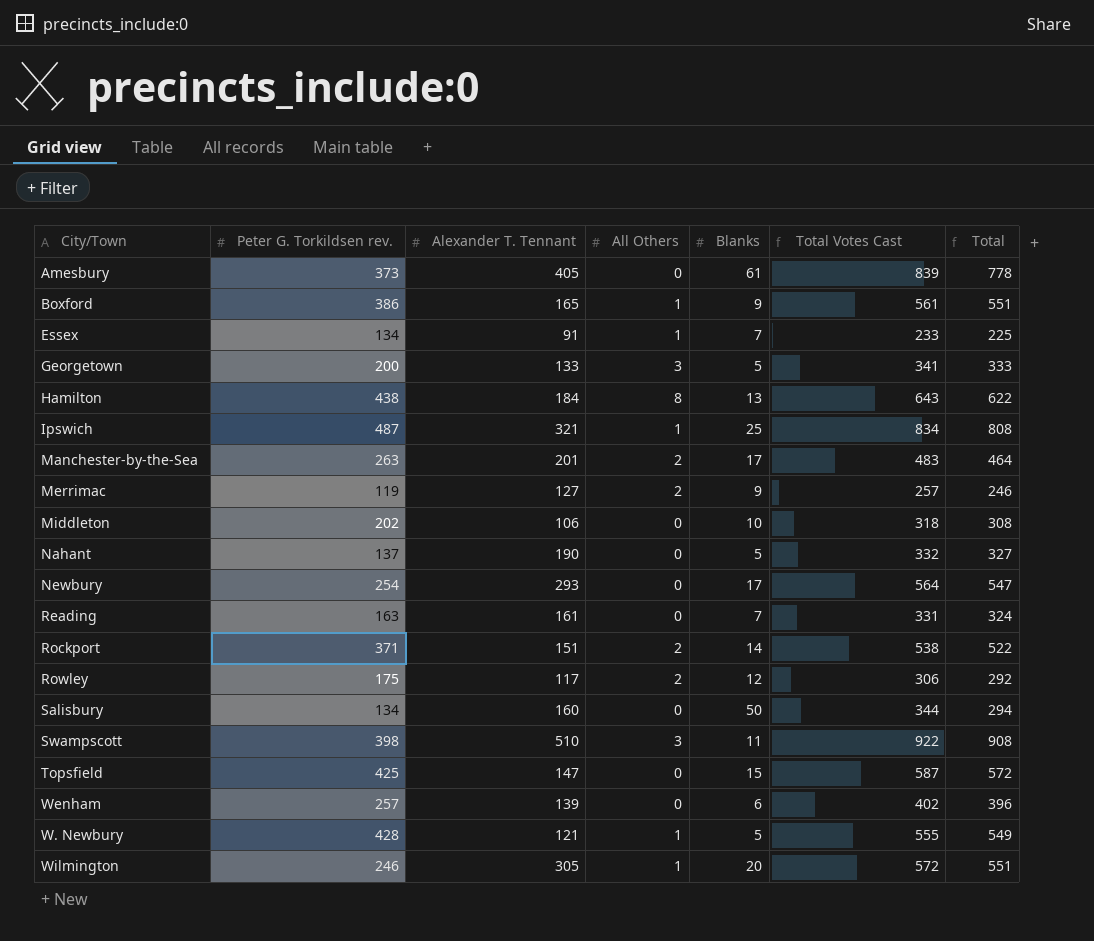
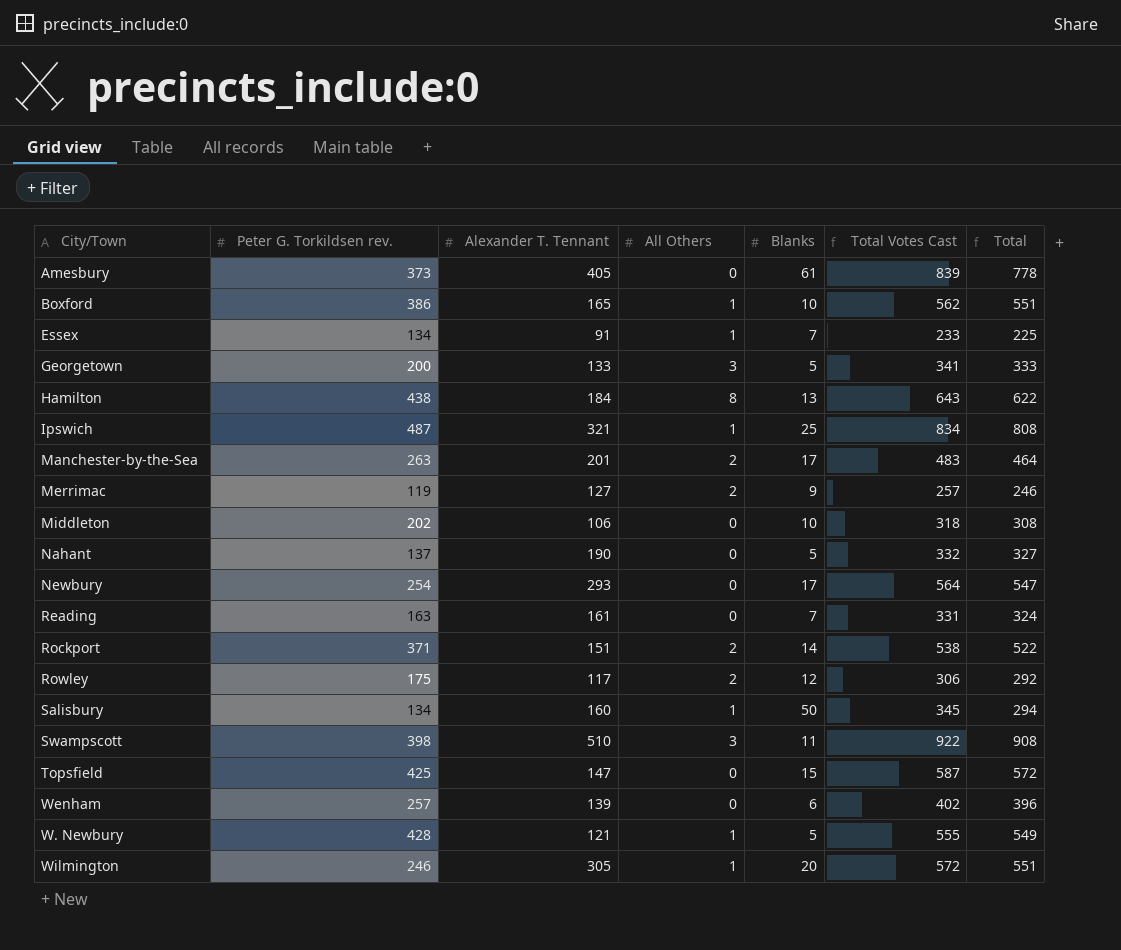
Boxford | Blanks: 9 -> 10
Boxford | Total Votes Cast: 561 -> 562
Salisbury | All Others: 0 -> 1
Salisbury | Total Votes Cast: 344 -> 345

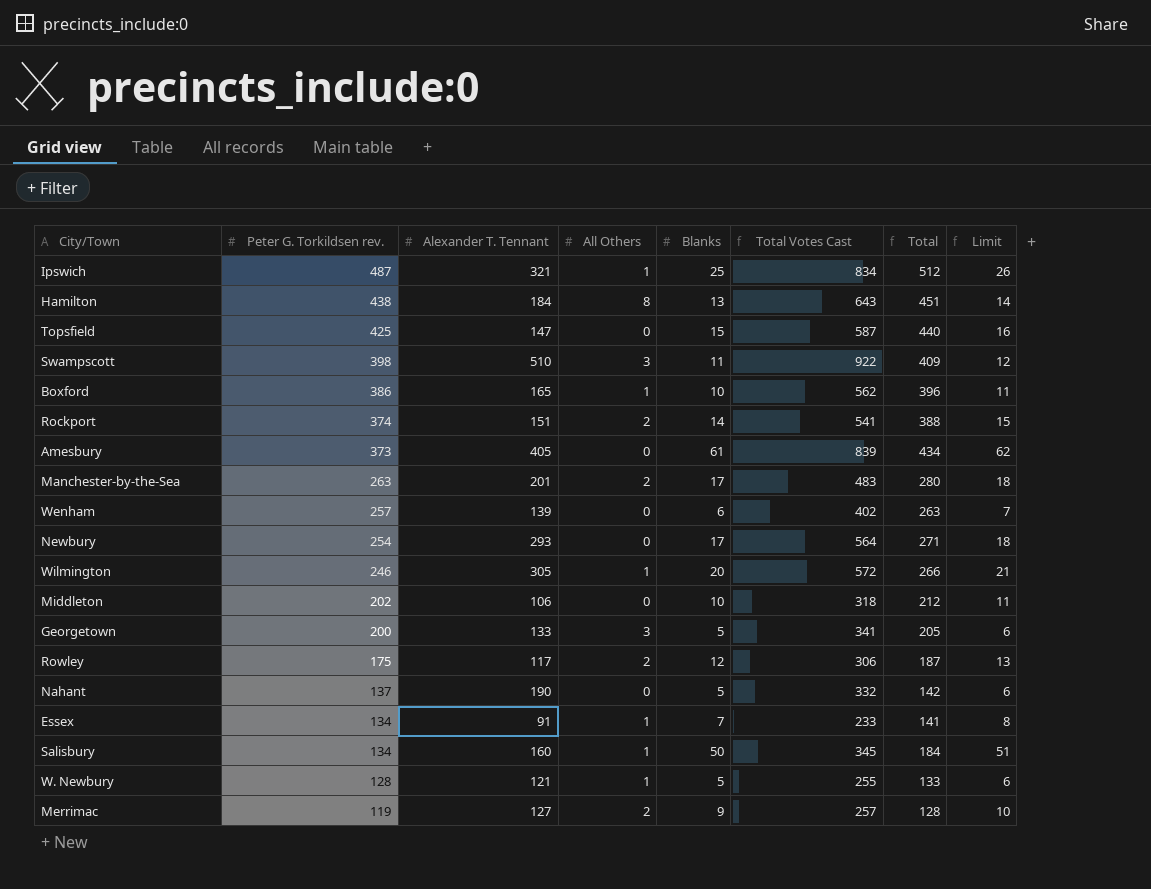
row order: none -> Peter G. Torkildsen rev. descending
column Total | formula: [Peter G. Torkildsen rev.] + [Alexander T. Tennant] -> [Peter G. Torkildsen rev.] + [Blanks]
column Limit | formula: none -> [Blanks] + 1
row Reading: 163 | 161 | 0 | 7 | 331 | 324 -> none
Rockport | Peter G. Torkildsen rev.: 371 -> 374
Rockport | Total Votes Cast: 538 -> 541
W. Newbury | Peter G. Torkildsen rev.: 428 -> 128
W. Newbury | Total Votes Cast: 555 -> 255

